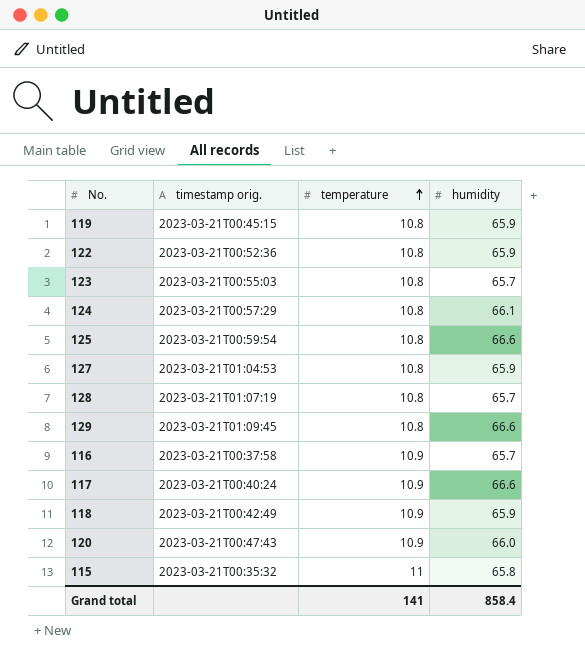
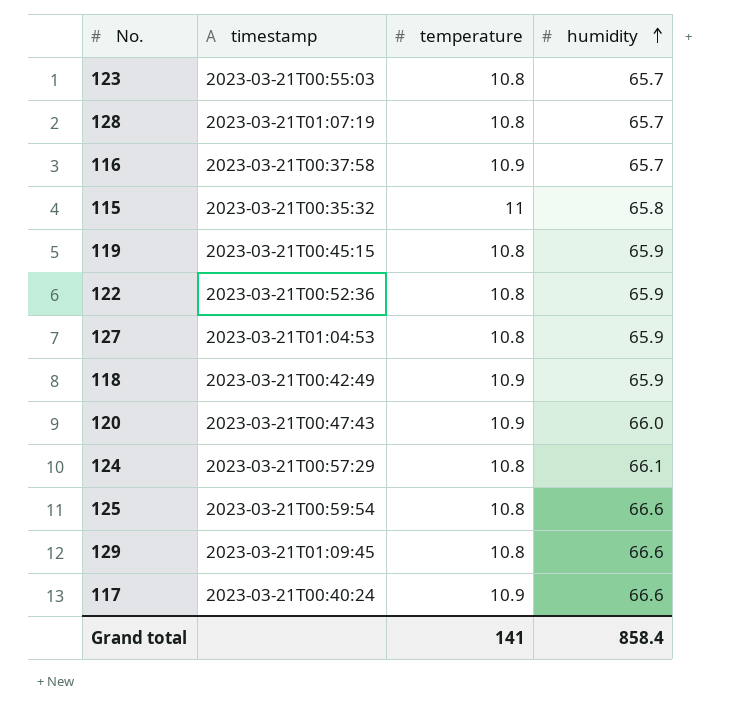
row order: temperature ascending -> humidity ascending
column name: timestamp orig. -> timestamp

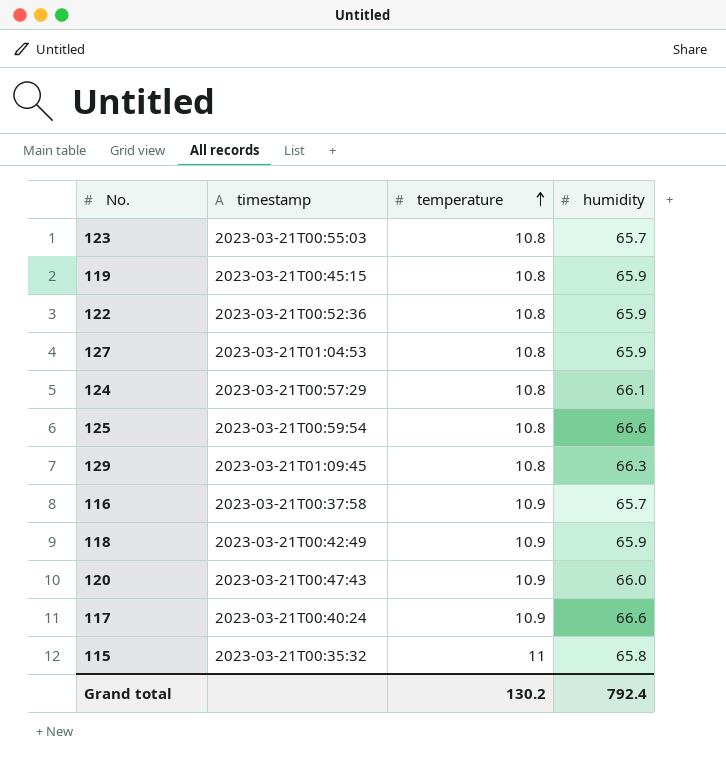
row order: humidity ascending -> temperature ascending
row 128: 2023-03-21T01:07:19 | 10.8 | 65.7 -> none
129 | humidity: 66.6 -> 66.3
Grand total | temperature: 141 -> 130.2
Grand total | humidity: 858.4 -> 792.4

